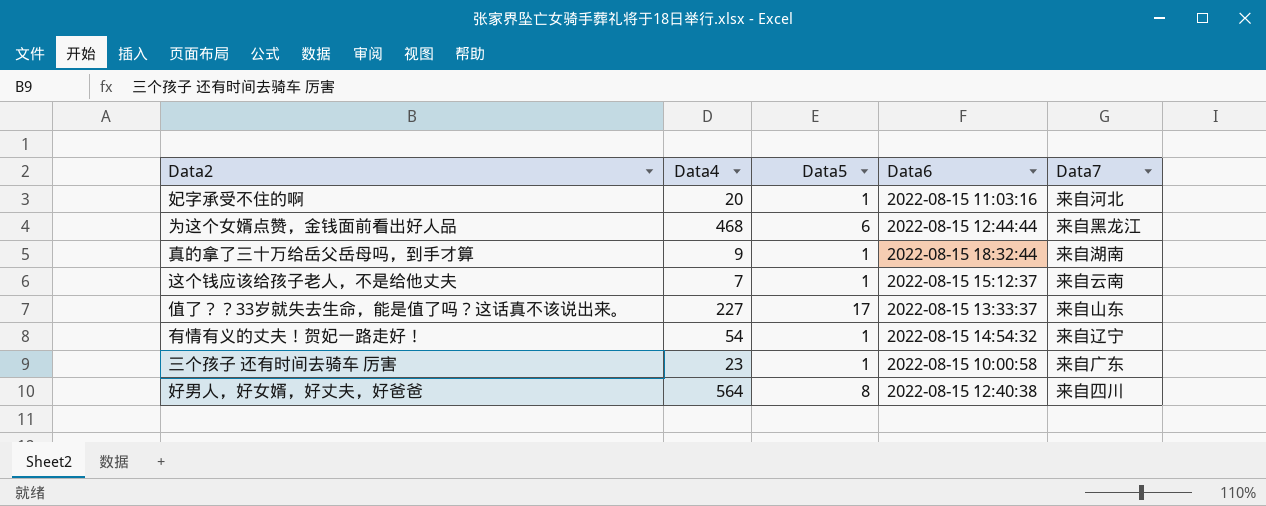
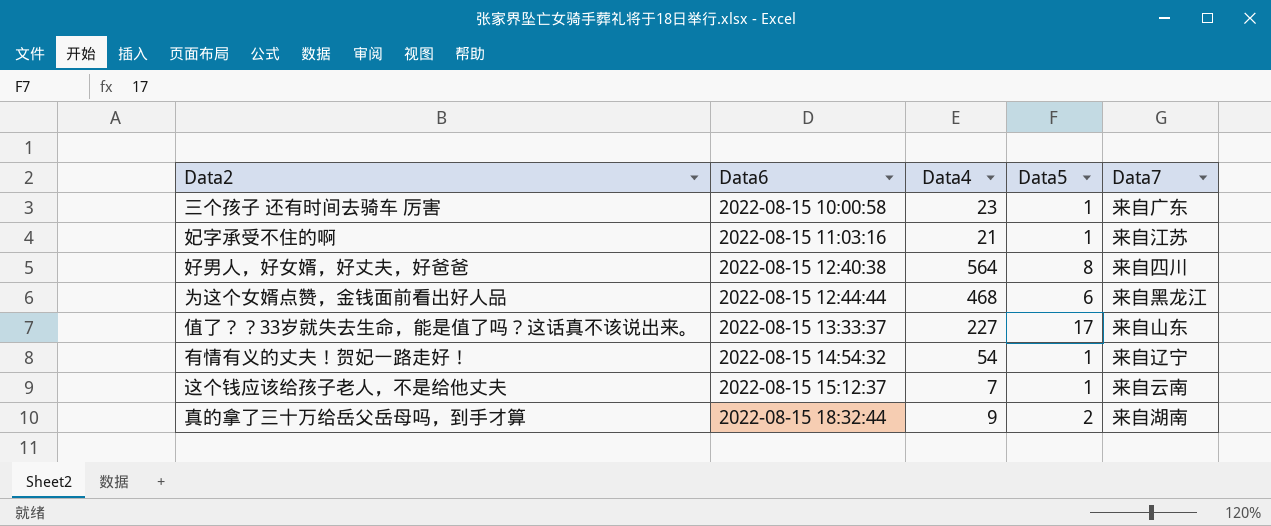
row order: none -> Data6 ascending
column Data6 | position: 4 -> 2
妃字承受不住的啊 | Data4: 20 -> 21
妃字承受不住的啊 | Data7: 来自河北 -> 来自江苏
真的拿了三十万给岳父岳母吗，到手才算 | Data5: 1 -> 2

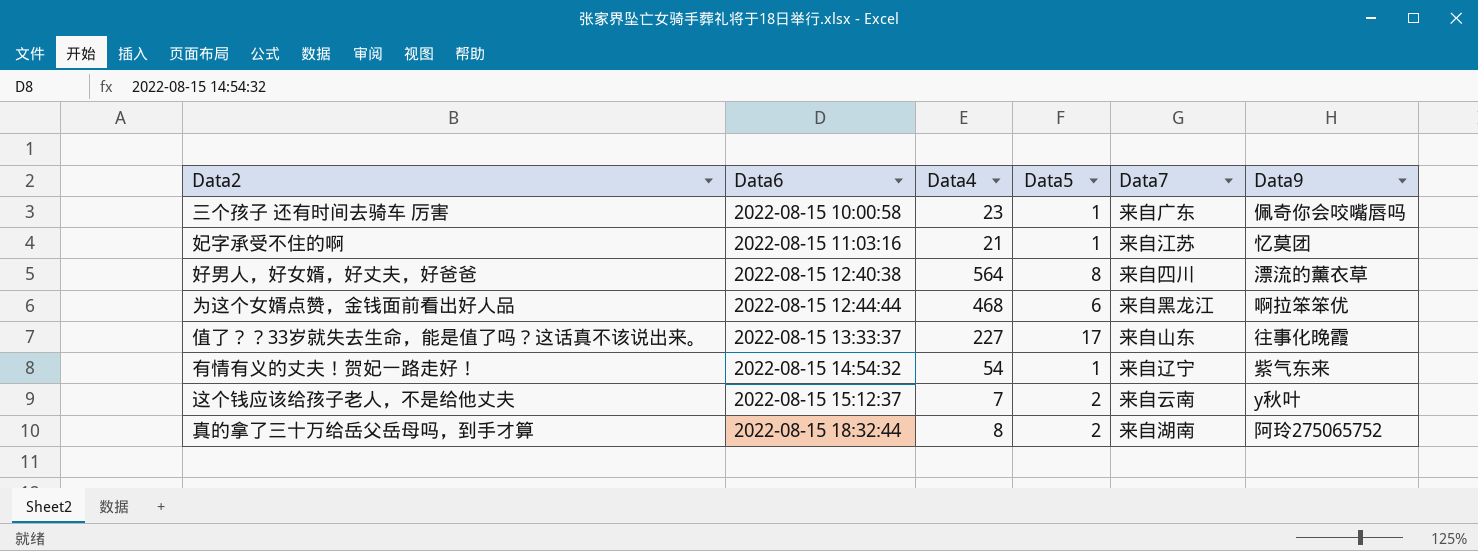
column Data9 | position: none -> 6
这个钱应该给孩子老人，不是给他丈夫 | Data5: 1 -> 2
真的拿了三十万给岳父岳母吗，到手才算 | Data4: 9 -> 8

